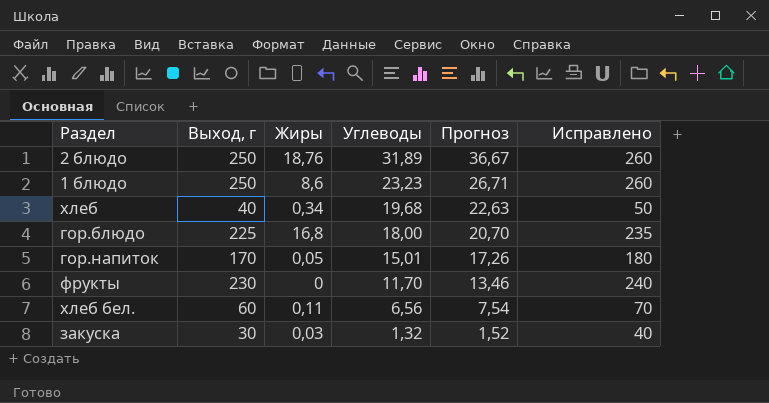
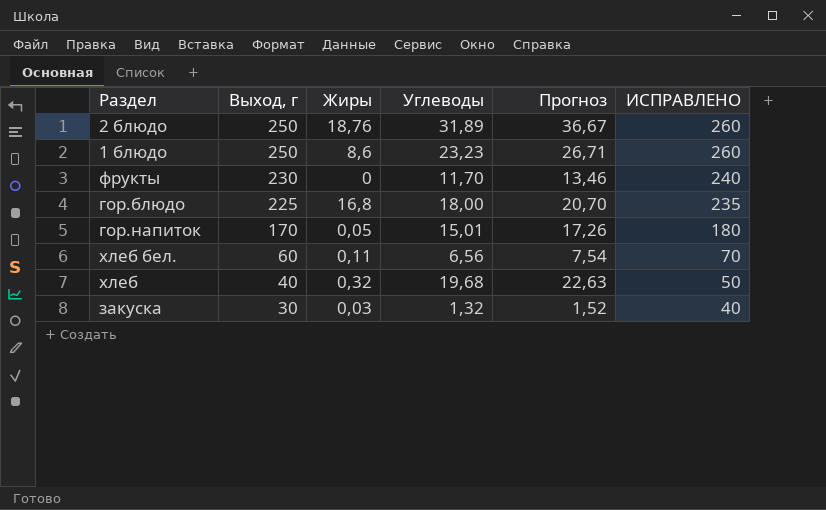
row order: Углеводы descending -> Выход, г descending
column name: Исправлено -> ИСПРАВЛЕНО
хлеб | Жиры: 0,34 -> 0,32

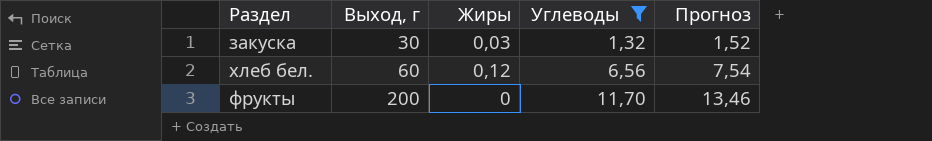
filter: none -> Углеводы <= 11,70
row order: Выход, г descending -> Выход, г ascending
column ИСПРАВЛЕНО | formula: [Выход, г] + 10 -> none
хлеб бел. | Жиры: 0,11 -> 0,12
фрукты | Выход, г: 230 -> 200

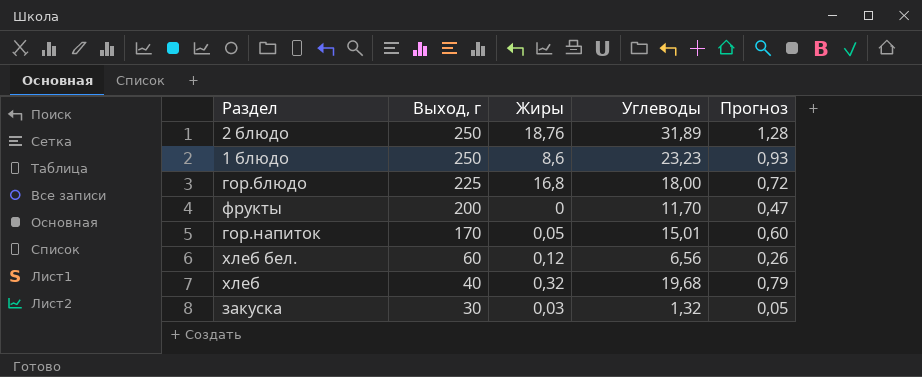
filter: Углеводы <= 11,70 -> none
row order: Выход, г ascending -> Выход, г descending
column Прогноз | formula: [Углеводы] * 1,15 -> [Углеводы] * 0,04

